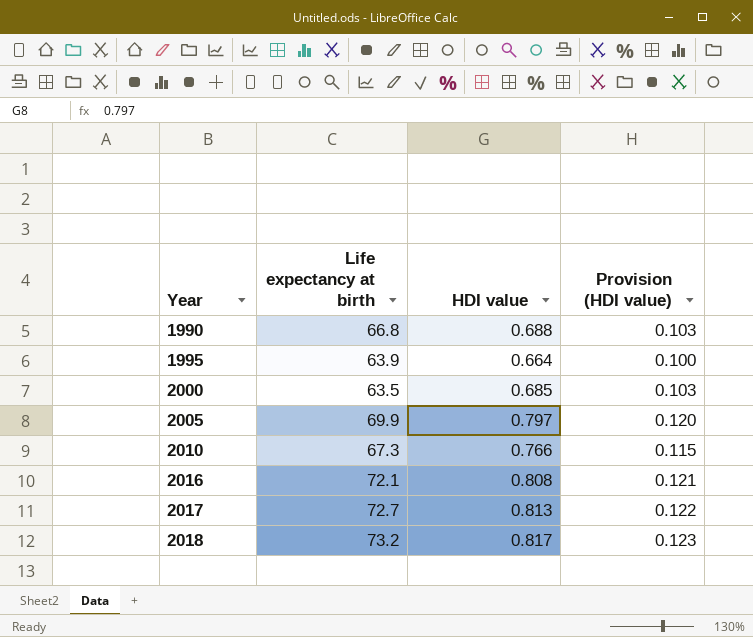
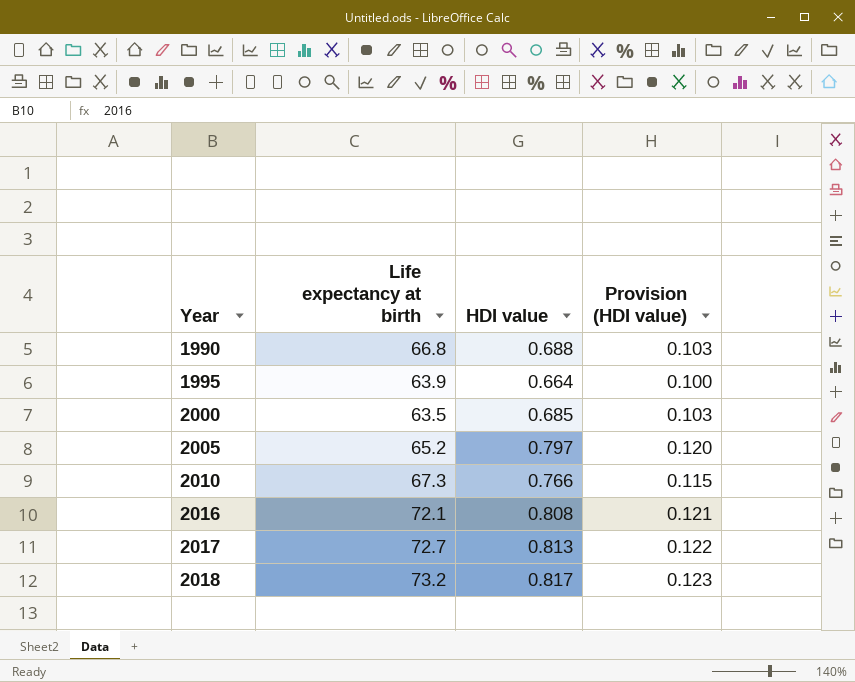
2005 | Life expectancy at birth: 69.9 -> 65.2

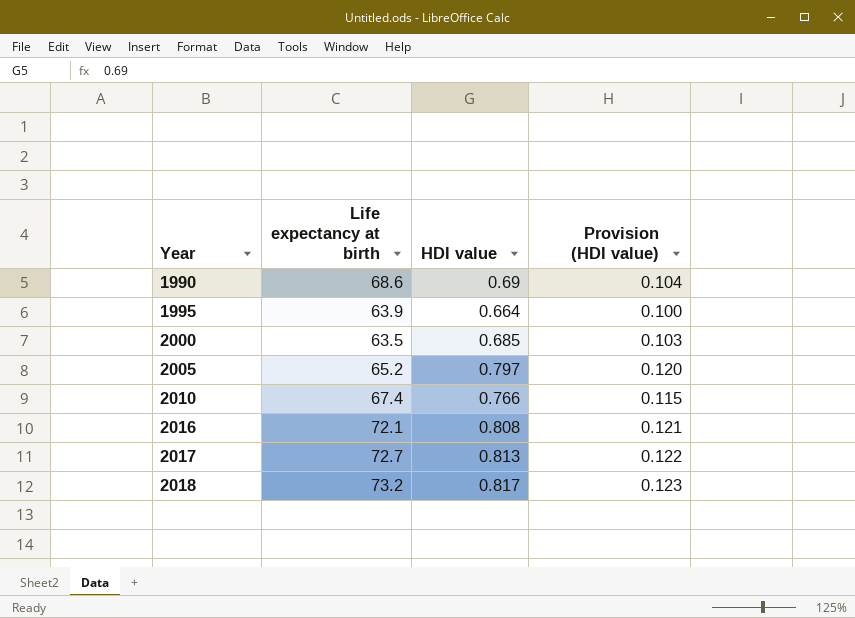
1990 | Life expectancy at birth: 66.8 -> 68.6
1990 | HDI value: 0.688 -> 0.69
1990 | Provision (HDI value): 0.103 -> 0.104
2010 | Life expectancy at birth: 67.3 -> 67.4

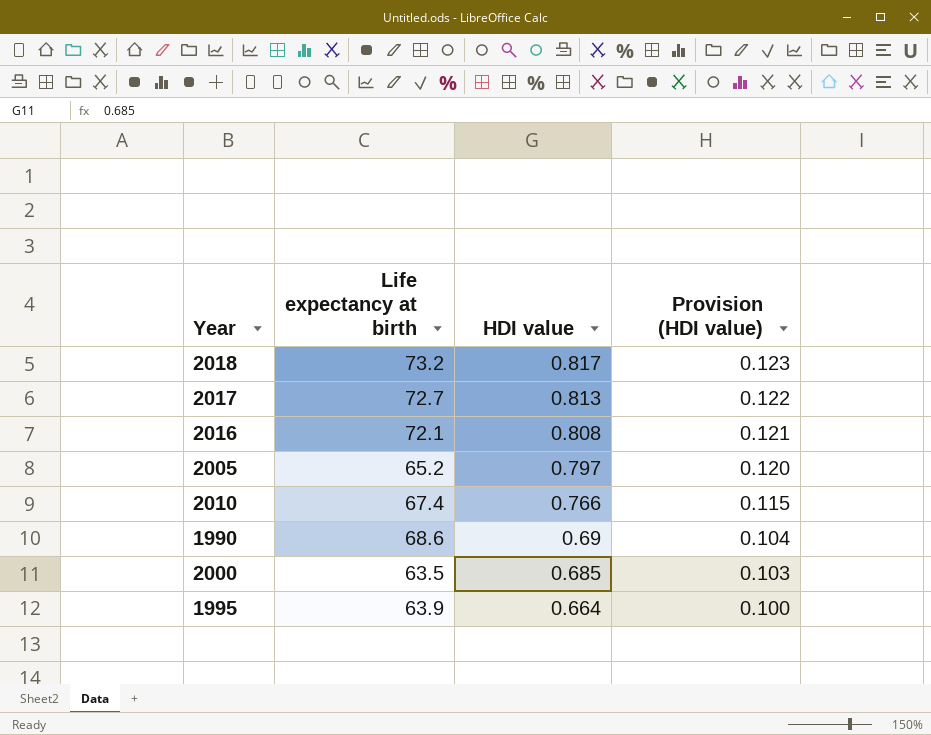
row order: Year ascending -> HDI value descending

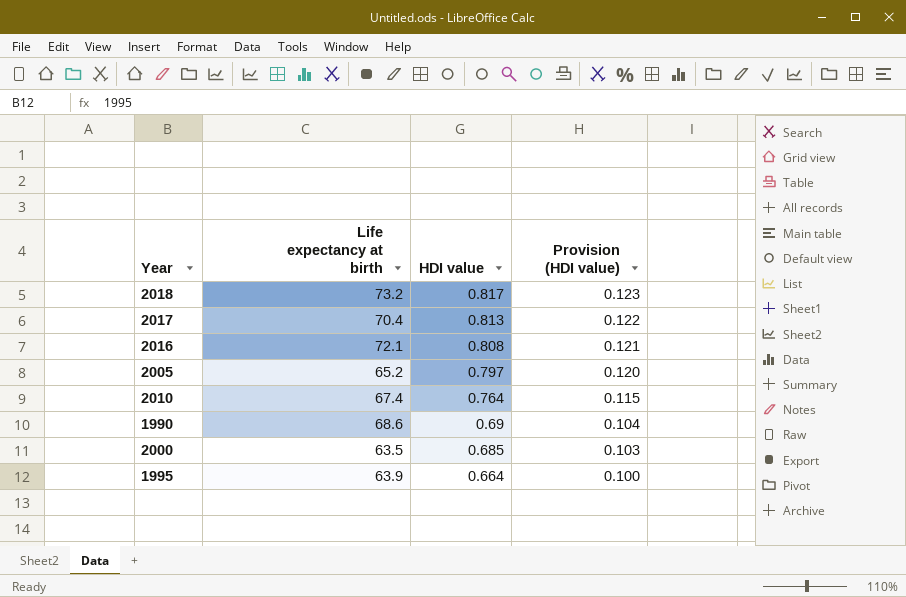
2017 | Life expectancy at birth: 72.7 -> 70.4
2010 | HDI value: 0.766 -> 0.764

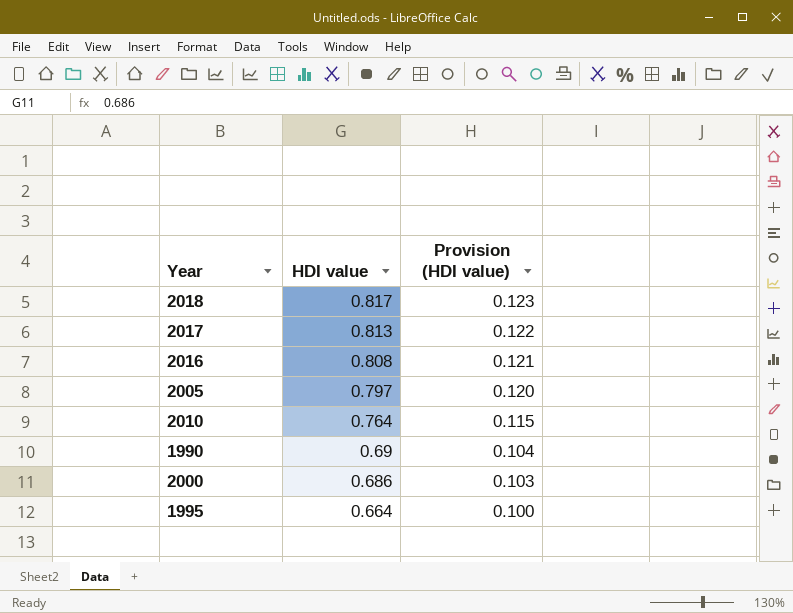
column Life expectancy at birth | position: 2 -> none
2000 | HDI value: 0.685 -> 0.686

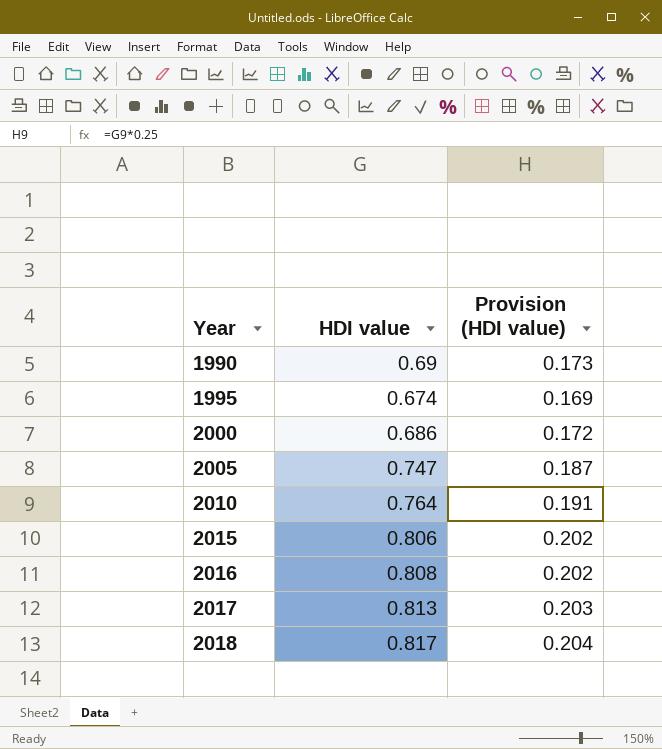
row order: HDI value descending -> Year ascending
column Provision (HDI value) | formula: [HDI value] * 0.15 -> [HDI value] * 0.25
1995 | HDI value: 0.664 -> 0.674
2005 | HDI value: 0.797 -> 0.747
row 2015: none -> 0.806 | 0.202

